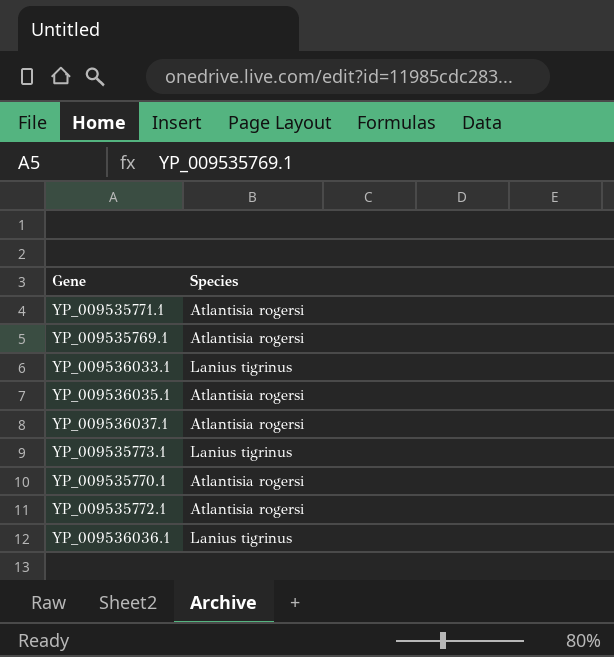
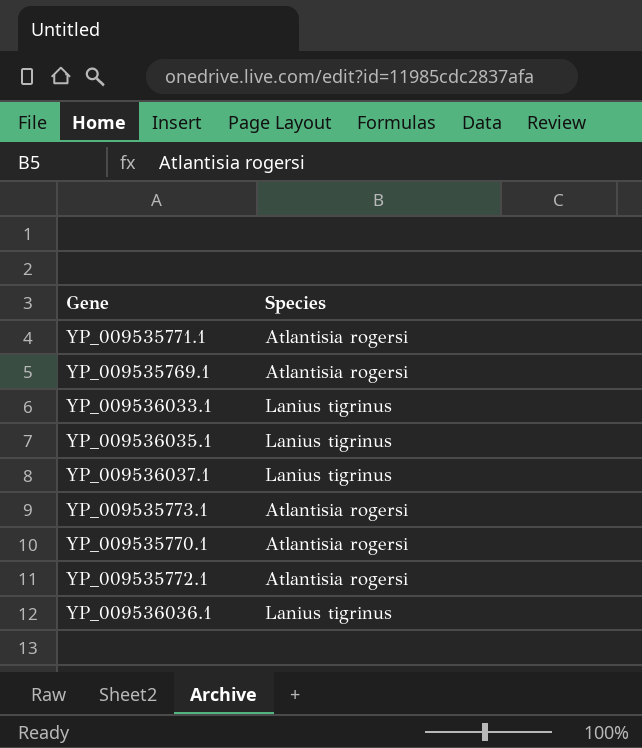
YP_009536035.1 | Species: Atlantisia rogersi -> Lanius tigrinus
YP_009536037.1 | Species: Atlantisia rogersi -> Lanius tigrinus
YP_009535773.1 | Species: Lanius tigrinus -> Atlantisia rogersi

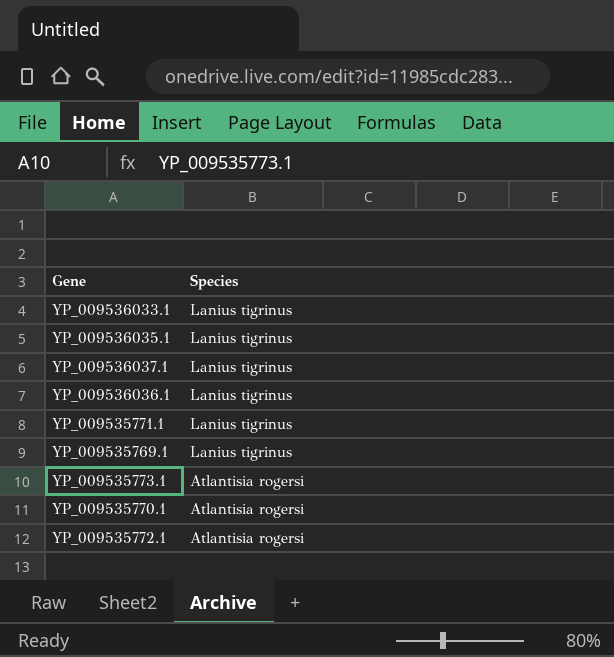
row order: none -> Species descending
YP_009535771.1 | Species: Atlantisia rogersi -> Lanius tigrinus
YP_009535769.1 | Species: Atlantisia rogersi -> Lanius tigrinus

